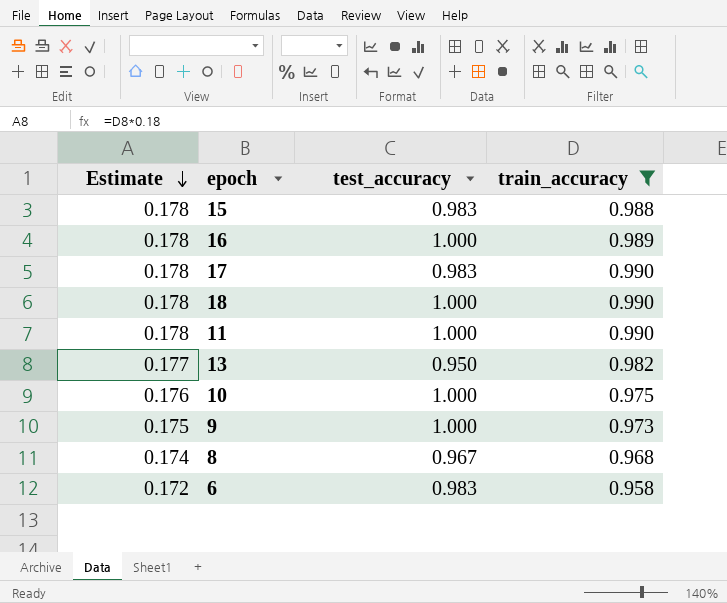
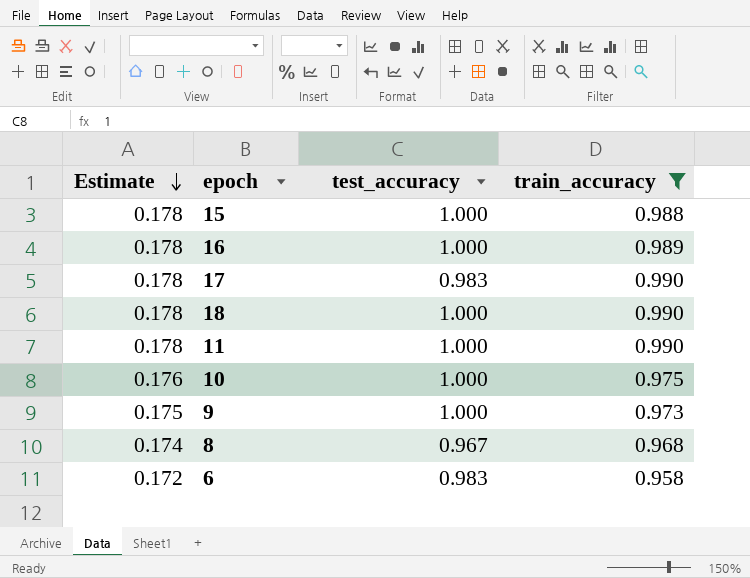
row 13: 0.177 | 0.950 | 0.982 -> none
15 | test_accuracy: 0.983 -> 1.000

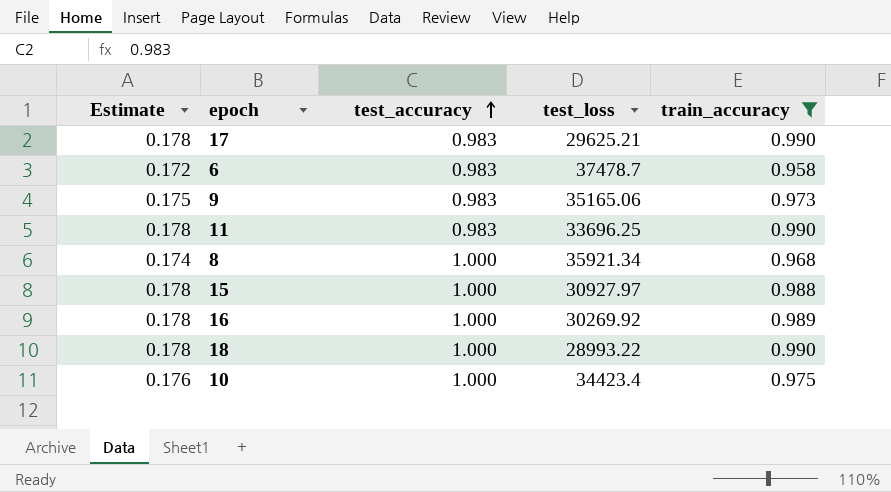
row order: Estimate descending -> test_accuracy ascending
column test_loss | position: none -> 4
9 | test_accuracy: 1.000 -> 0.983
11 | test_accuracy: 1.000 -> 0.983
8 | test_accuracy: 0.967 -> 1.000

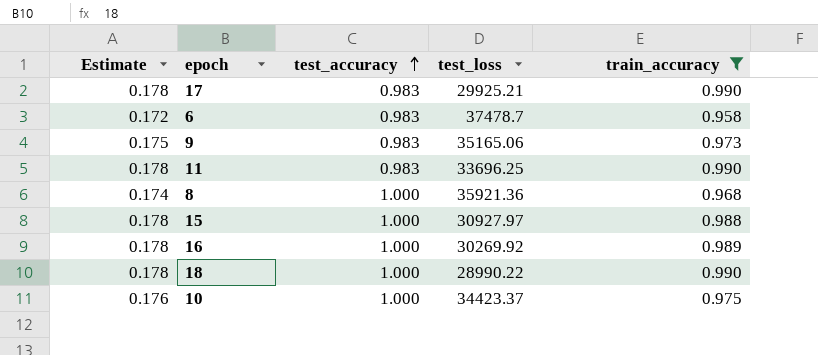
17 | test_loss: 29625.21 -> 29925.21
8 | test_loss: 35921.34 -> 35921.36
18 | test_loss: 28993.22 -> 28990.22
10 | test_loss: 34423.4 -> 34423.37

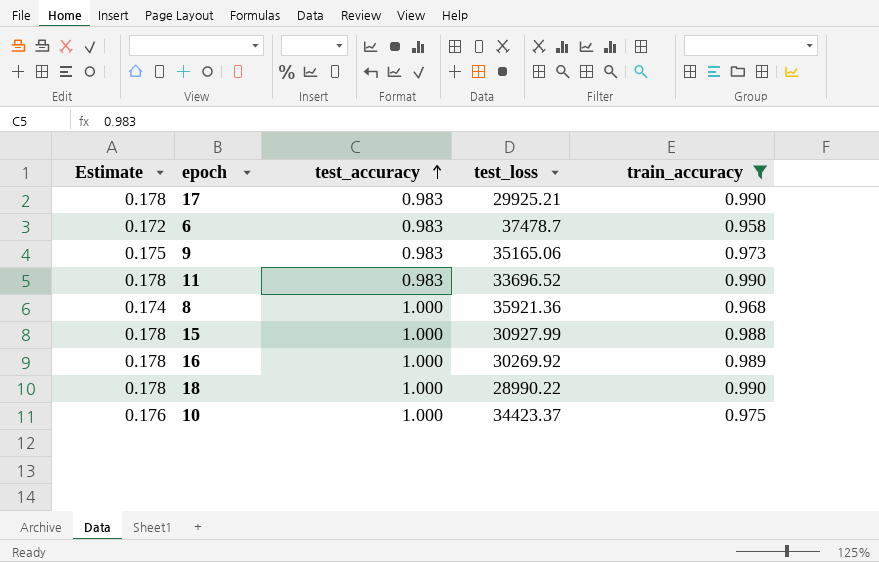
11 | test_loss: 33696.25 -> 33696.52
15 | test_loss: 30927.97 -> 30927.99

